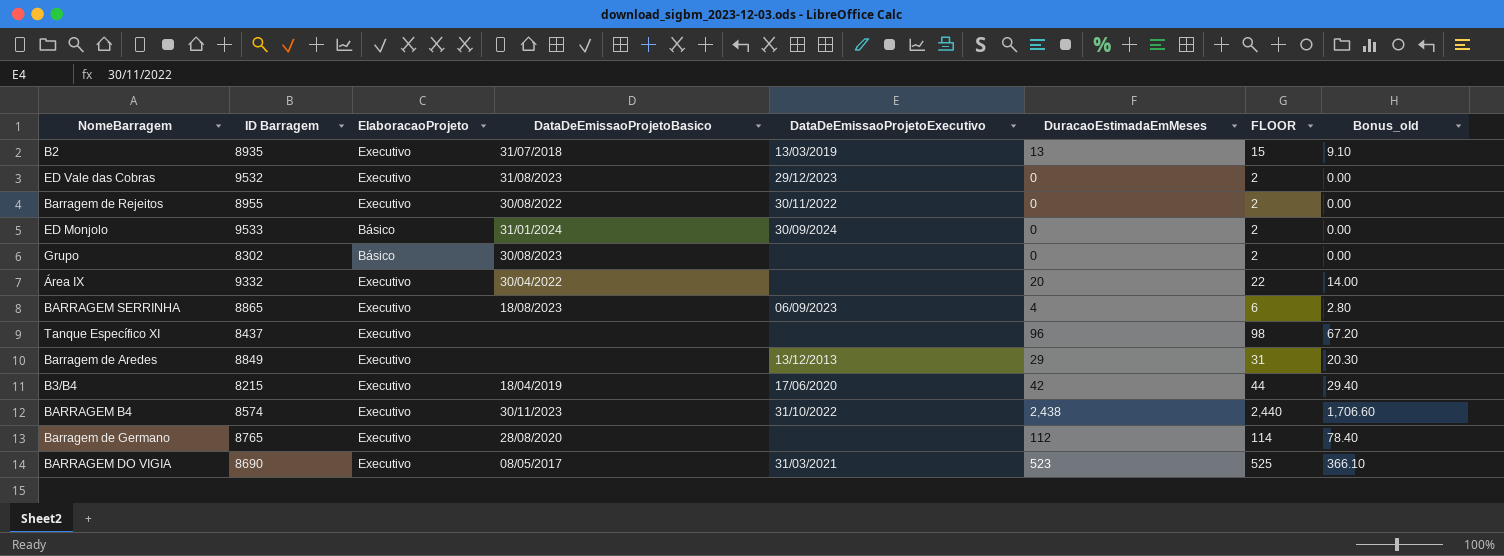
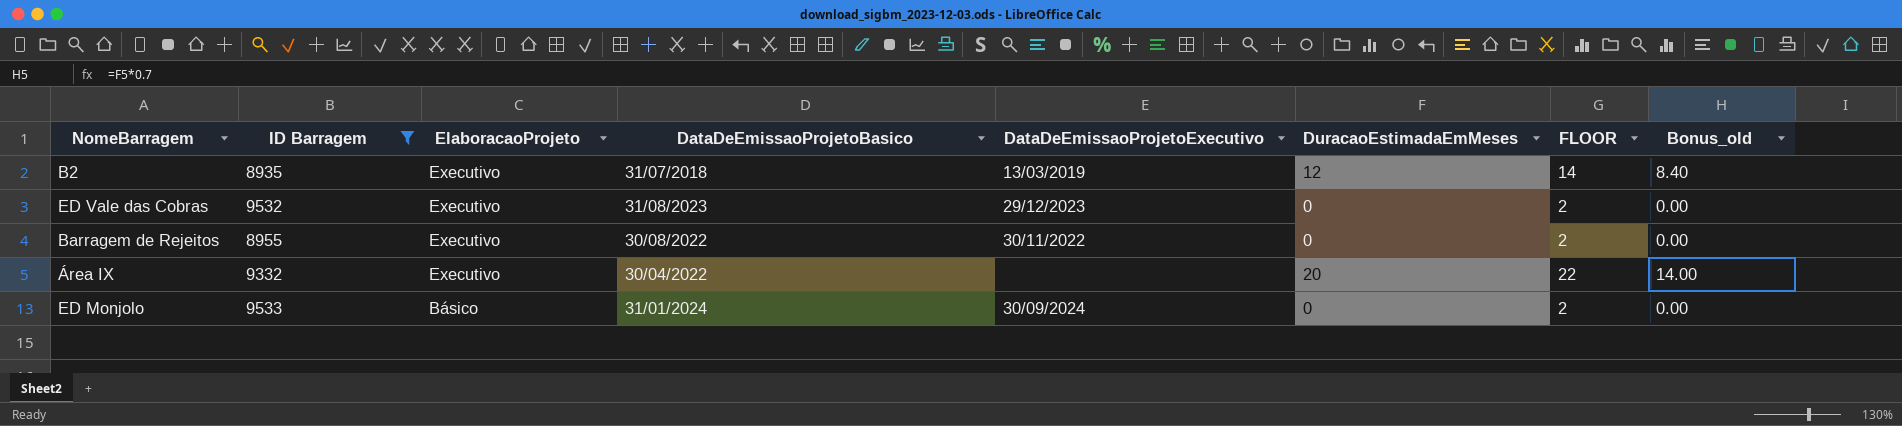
filter: none -> ID Barragem >= 8935
row order: none -> ElaboracaoProjeto descending
B2 | DuracaoEstimadaEmMeses: 13 -> 12
B2 | FLOOR: 15 -> 14
B2 | Bonus_old: 9.10 -> 8.40

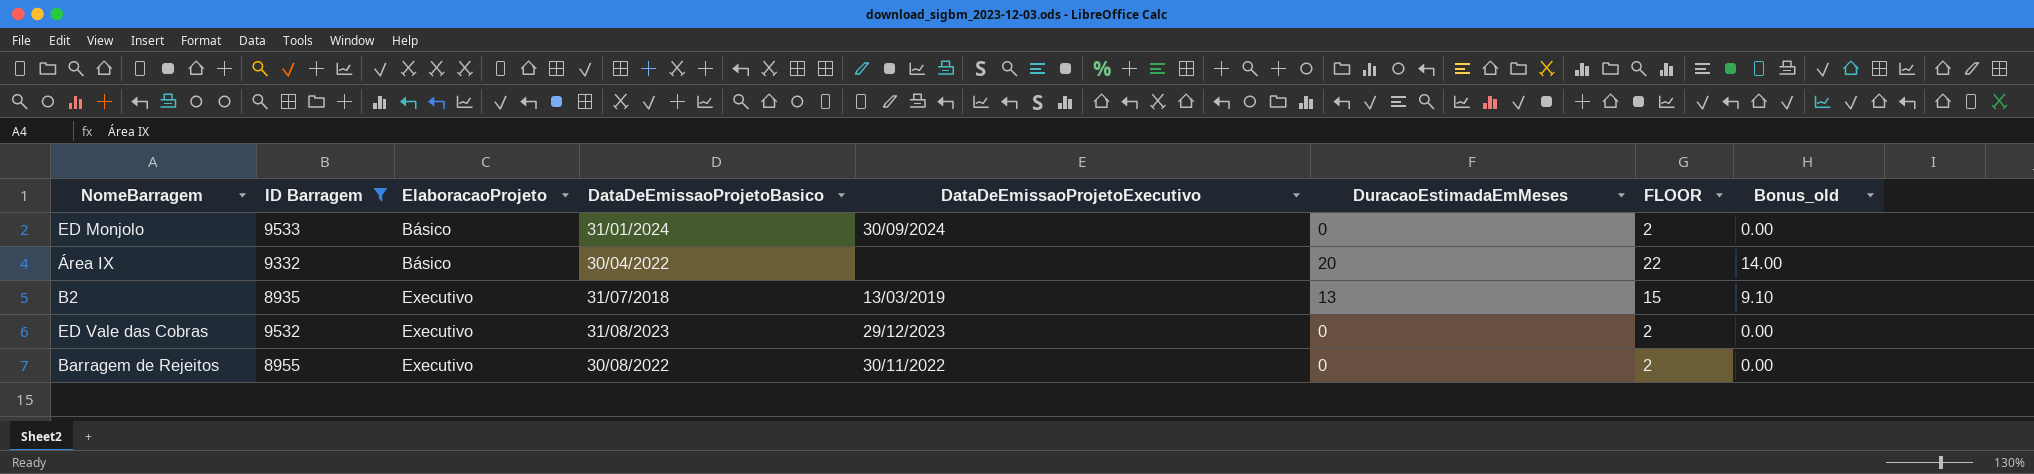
row order: ElaboracaoProjeto descending -> ElaboracaoProjeto ascending
Área IX | ElaboracaoProjeto: Executivo -> Básico
B2 | DuracaoEstimadaEmMeses: 12 -> 13
B2 | FLOOR: 14 -> 15
B2 | Bonus_old: 8.40 -> 9.10

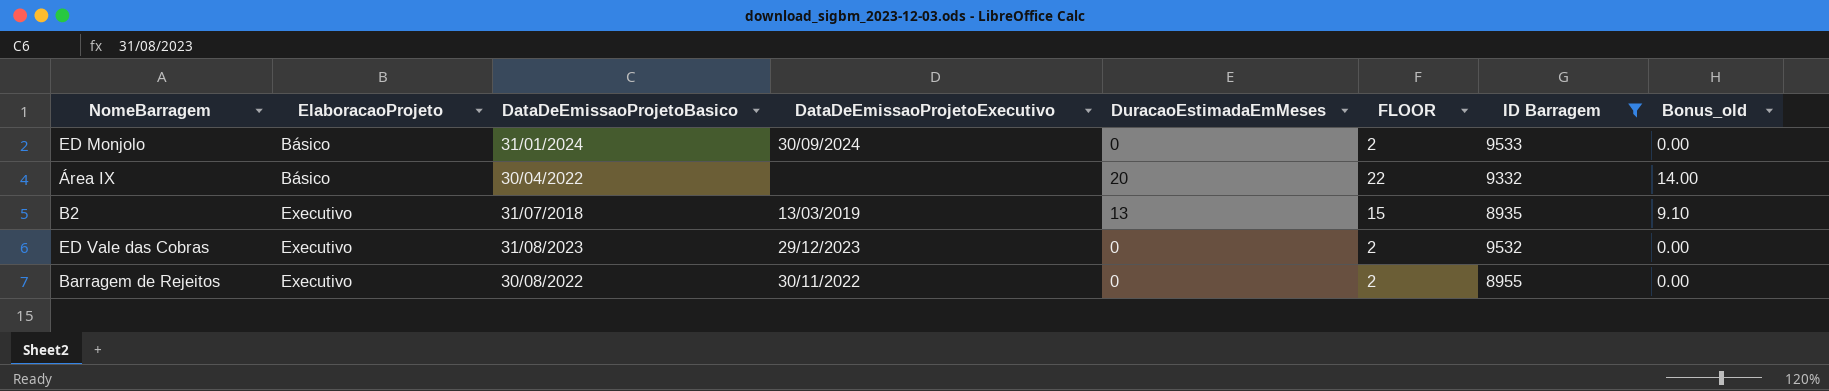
column ID Barragem | position: 2 -> 7

